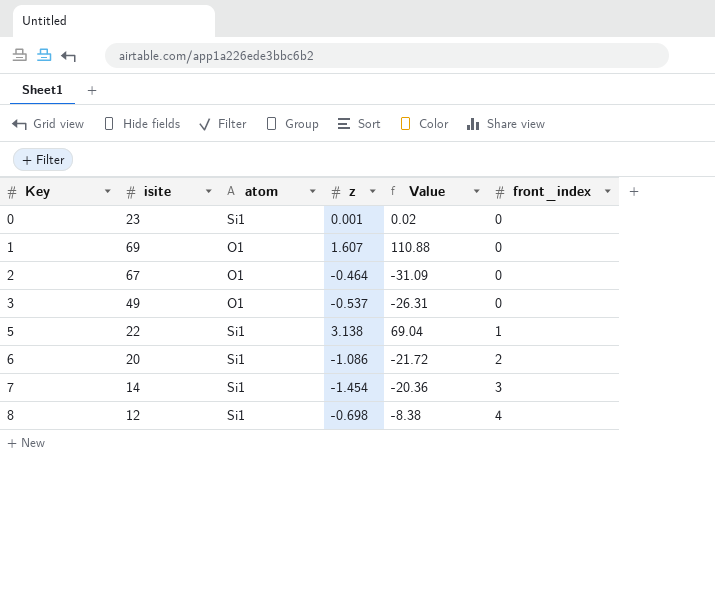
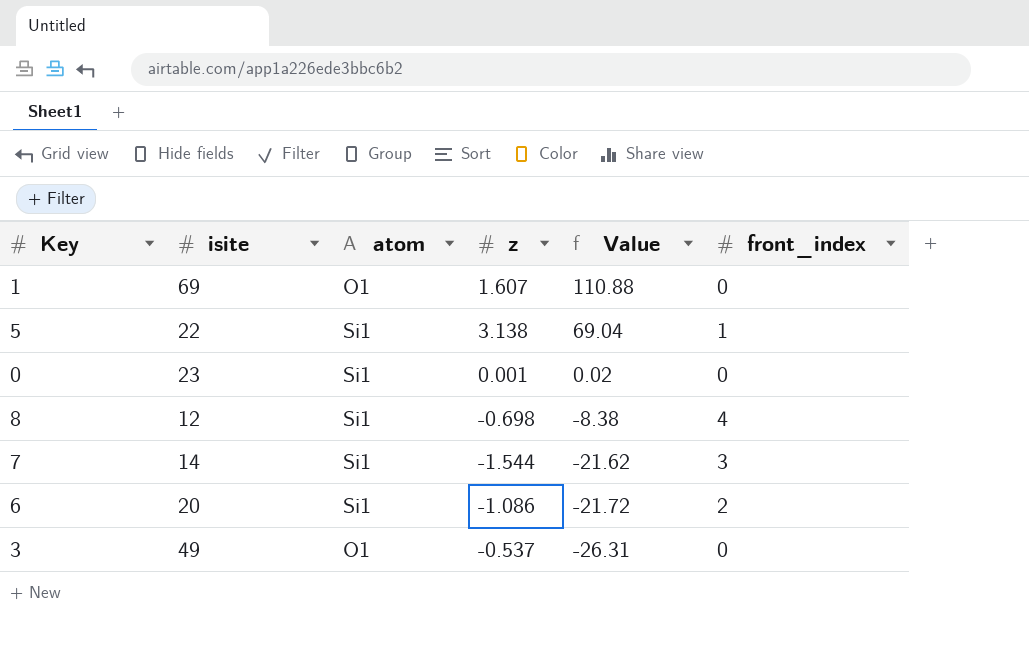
row order: Key ascending -> Value descending
row 2: 67 | O1 | -0.464 | -31.09 | 0 -> none
7 | z: -1.454 -> -1.544
7 | Value: -20.36 -> -21.62

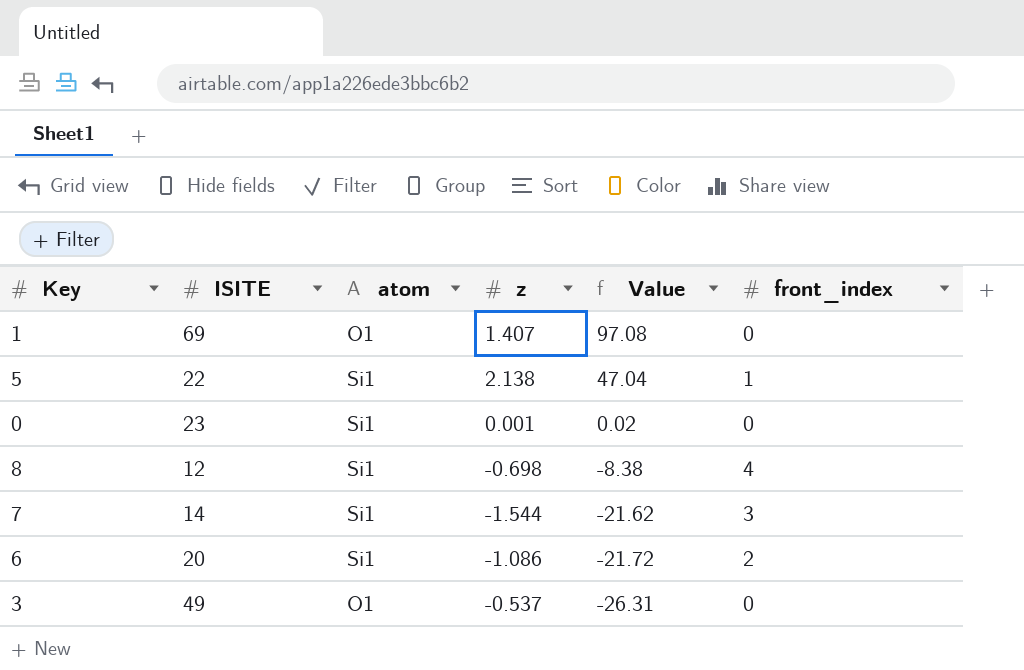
column name: isite -> ISITE
1 | z: 1.607 -> 1.407
1 | Value: 110.88 -> 97.08
5 | z: 3.138 -> 2.138
5 | Value: 69.04 -> 47.04

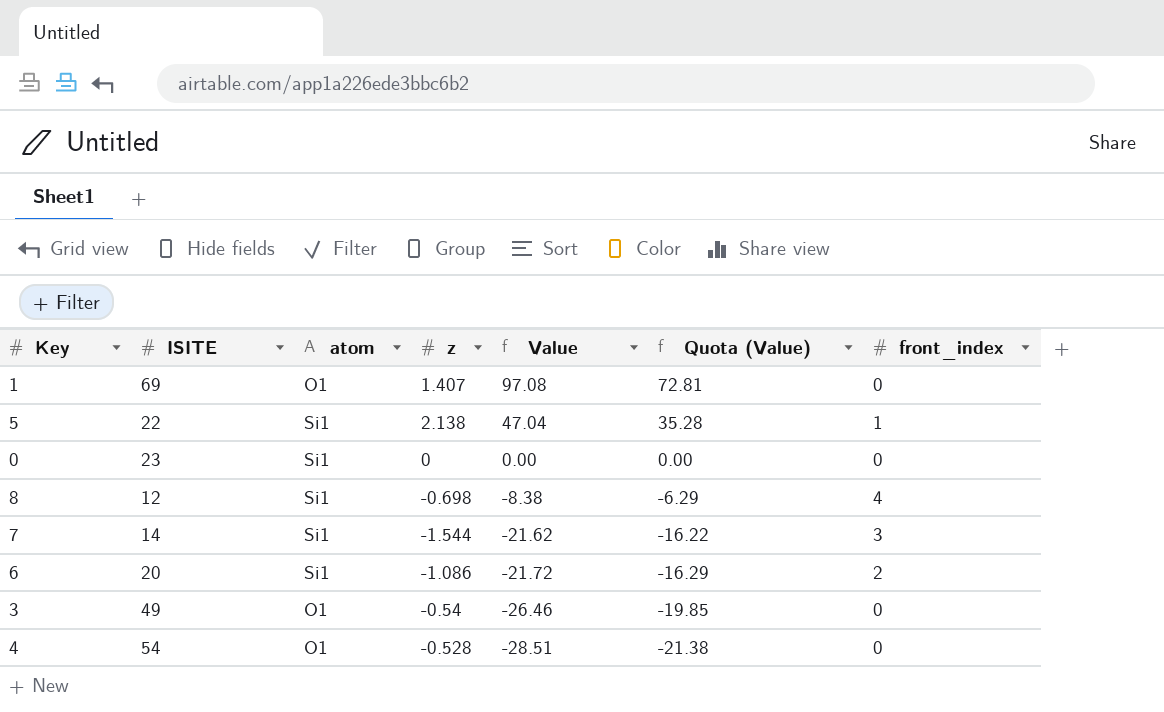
column Quota (Value) | formula: none -> [Value] * 0.75
0 | z: 0.001 -> 0
0 | Value: 0.02 -> 0.00
3 | z: -0.537 -> -0.54
3 | Value: -26.31 -> -26.46
row 4: none -> 54 | O1 | -0.528 | -28.51 | -21.38 | 0

